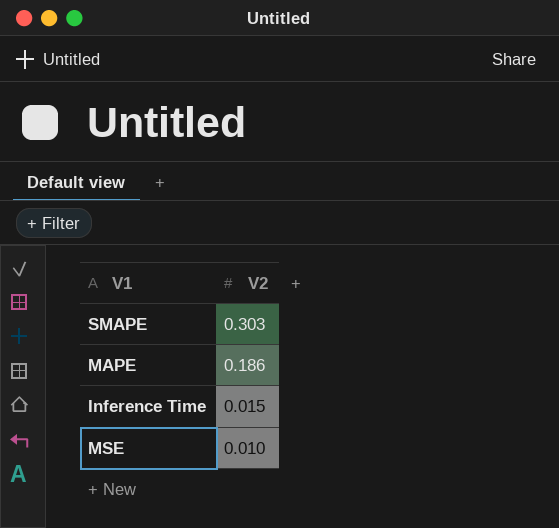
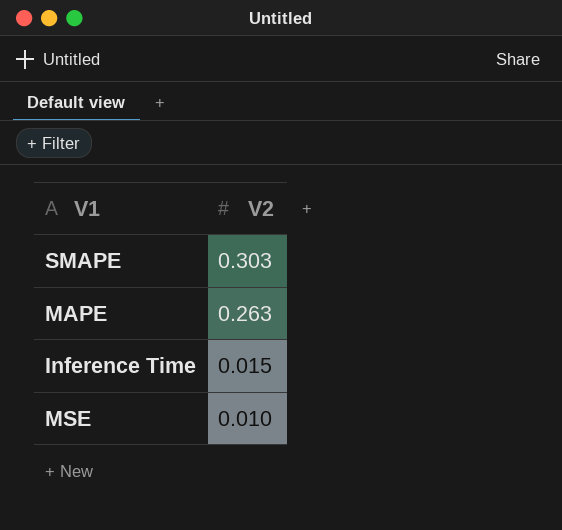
MAPE | V2: 0.186 -> 0.263

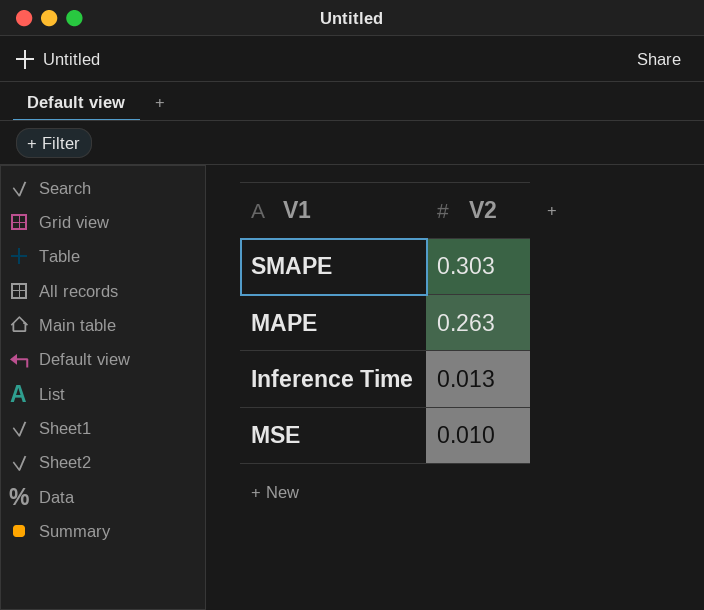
Inference Time | V2: 0.015 -> 0.013

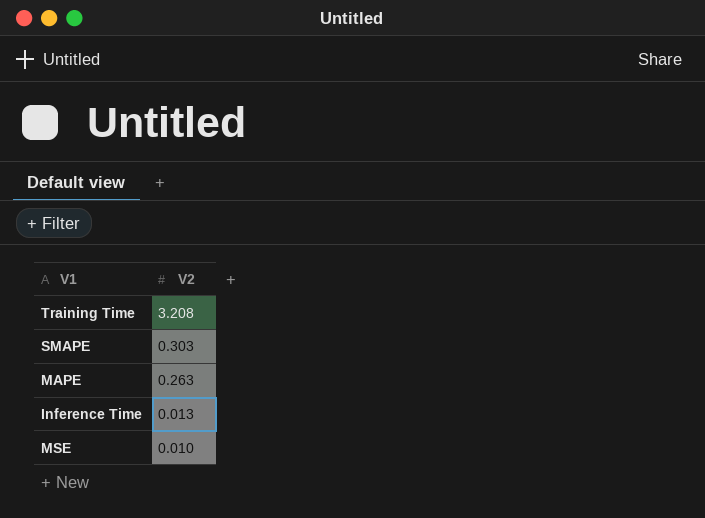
row Training Time: none -> 3.208

